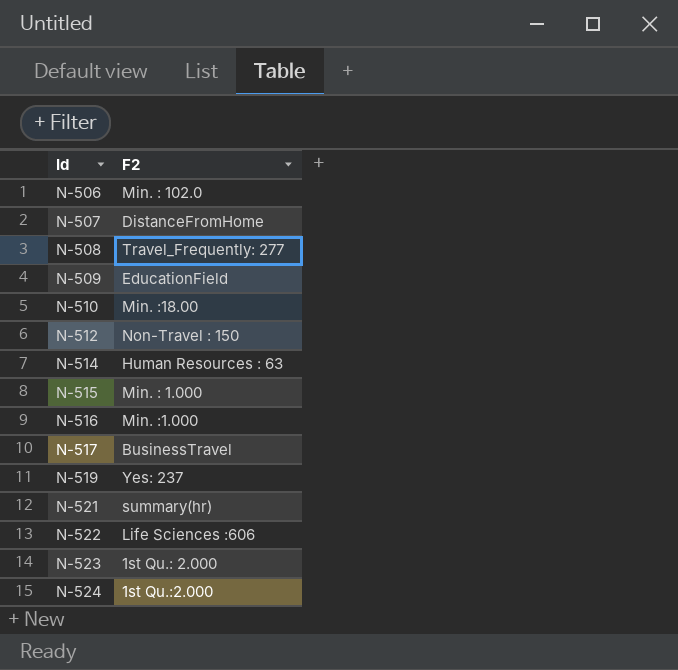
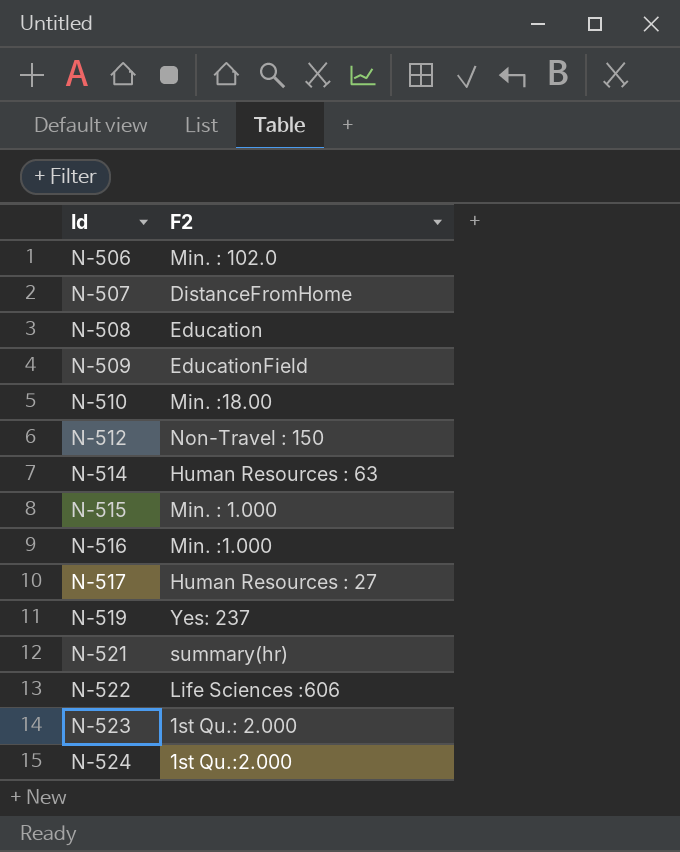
N-508 | F2: Travel_Frequently: 277 -> Education
N-517 | F2: BusinessTravel -> Human Resources : 27

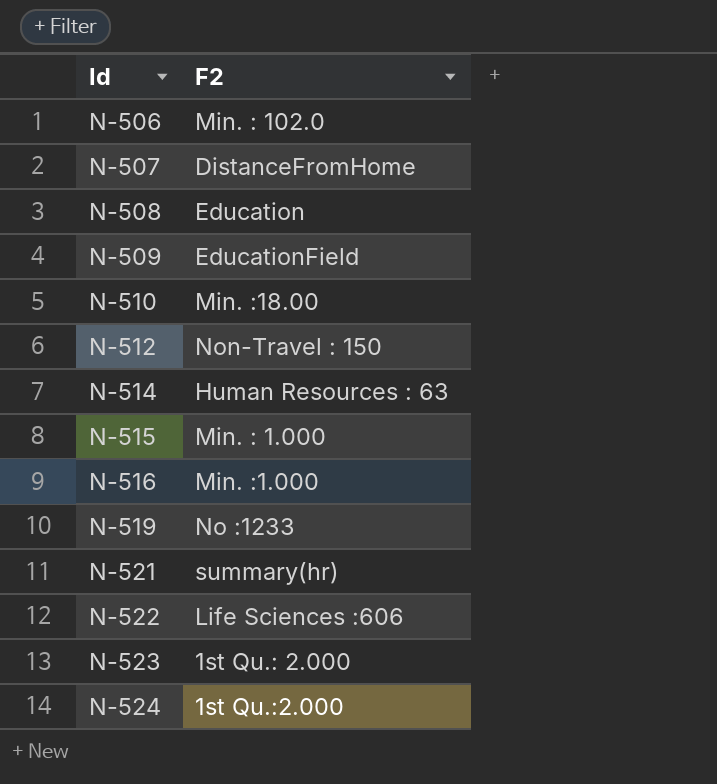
row N-517: Human Resources : 27 -> none
N-519 | F2: Yes: 237 -> No :1233

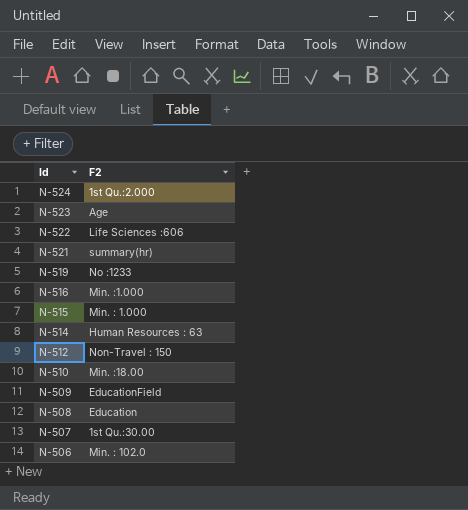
row order: Id ascending -> Id descending
N-523 | F2: 1st Qu.: 2.000 -> Age
N-507 | F2: DistanceFromHome -> 1st Qu.:30.00

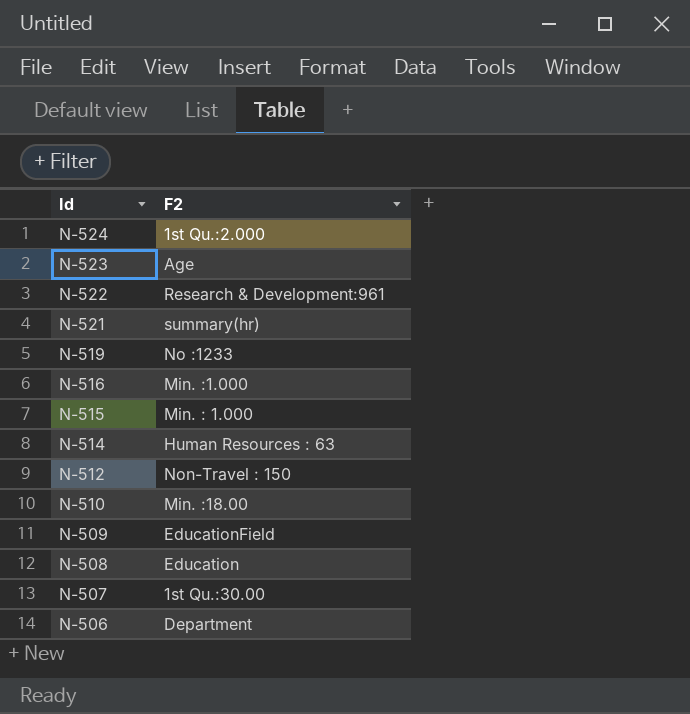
N-522 | F2: Life Sciences :606 -> Research & Development:961
N-506 | F2: Min. : 102.0 -> Department

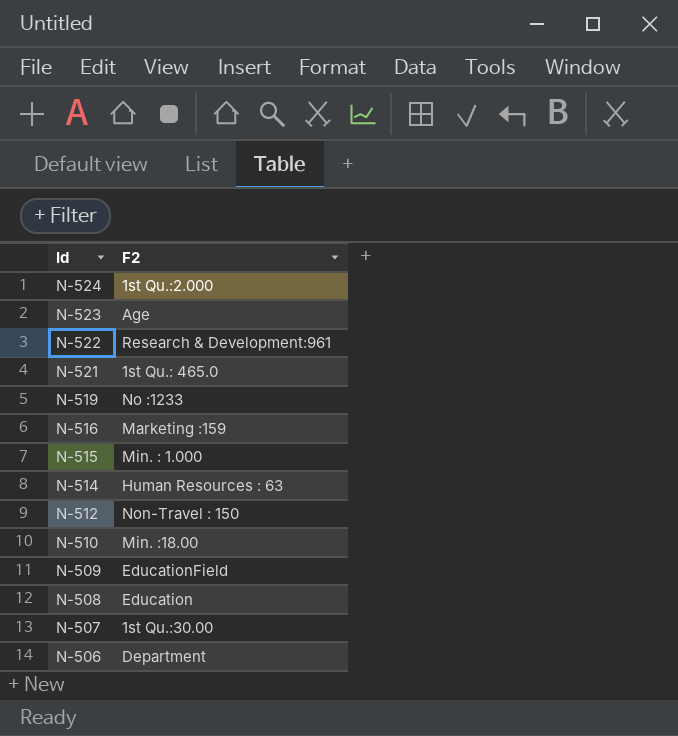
N-521 | F2: summary(hr) -> 1st Qu.: 465.0
N-516 | F2: Min. :1.000 -> Marketing :159

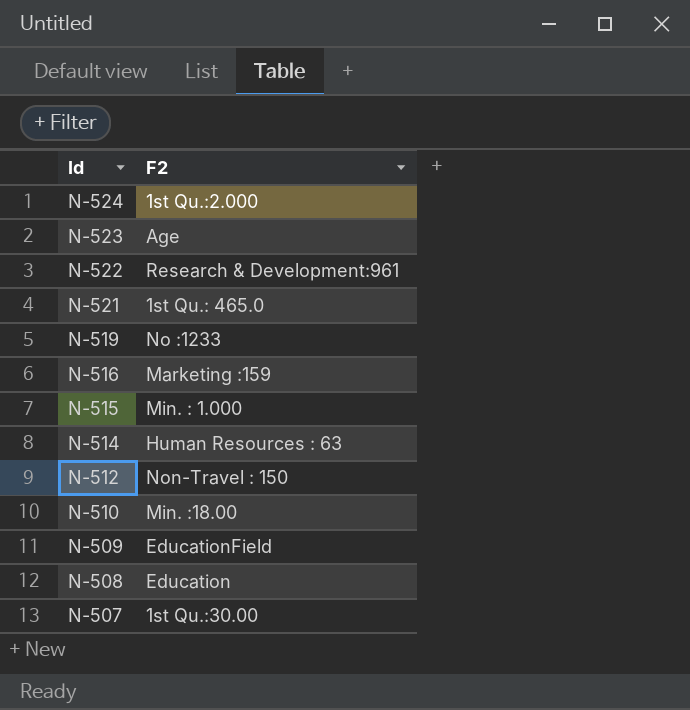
row N-506: Department -> none

